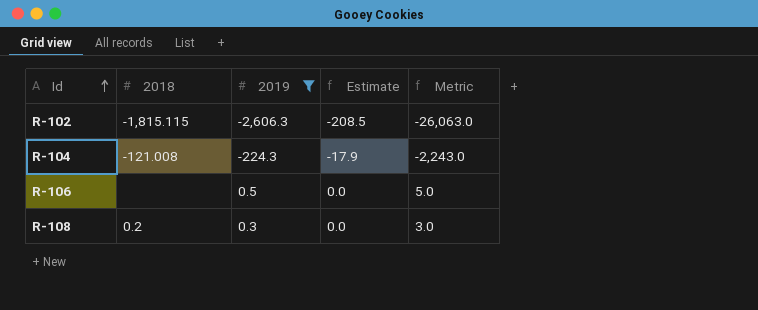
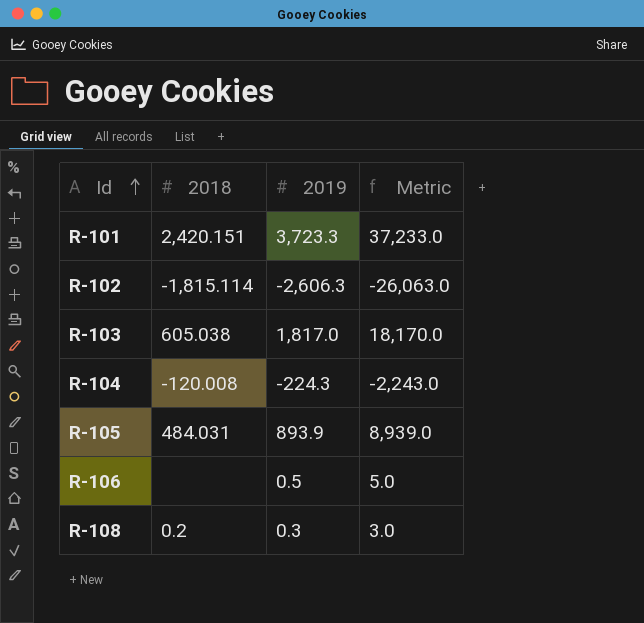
filter: 2019 <= 0.5 -> none
column Estimate | formula: [2019] * 0.08 -> none
R-102 | 2018: -1,815.115 -> -1,815.114
R-104 | 2018: -121.008 -> -120.008

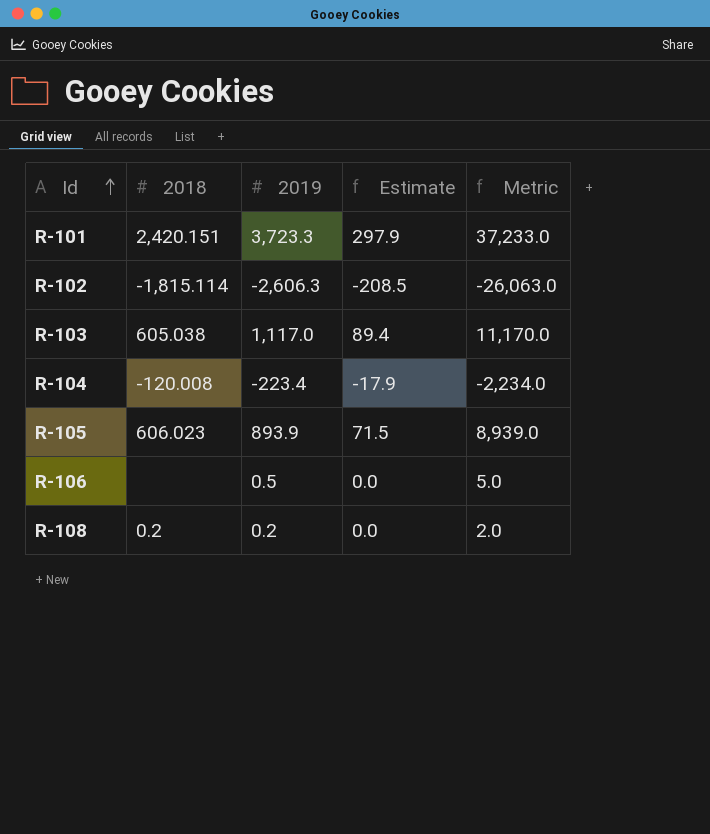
column Estimate | formula: none -> [2019] * 0.08
R-103 | 2019: 1,817.0 -> 1,117.0
R-103 | Metric: 18,170.0 -> 11,170.0
R-104 | 2019: -224.3 -> -223.4
R-104 | Metric: -2,243.0 -> -2,234.0
R-105 | 2018: 484.031 -> 606.023
R-108 | 2019: 0.3 -> 0.2
R-108 | Metric: 3.0 -> 2.0

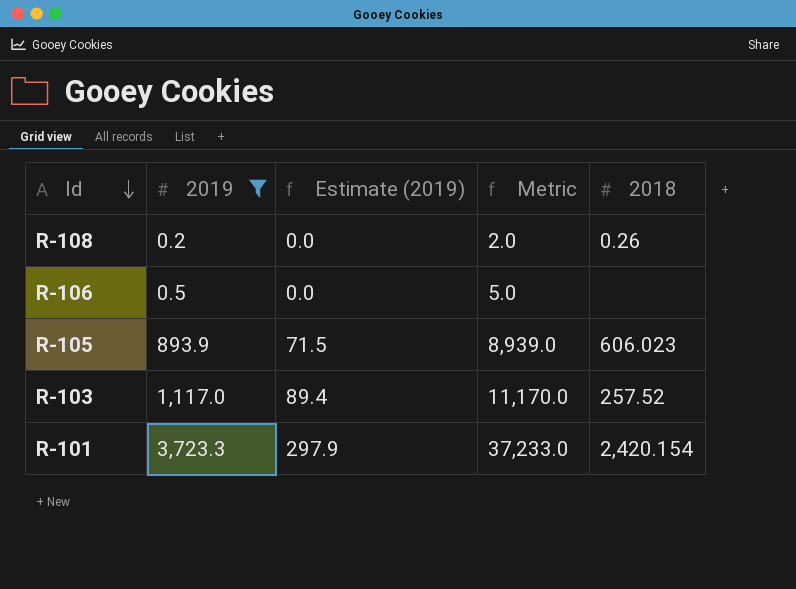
filter: none -> 2019 >= 0.2
row order: Id ascending -> Id descending
column name: Estimate -> Estimate (2019)
column 2018 | position: 2 -> 5
R-108 | 2018: 0.2 -> 0.26
R-103 | 2018: 605.038 -> 257.52
R-101 | 2018: 2,420.151 -> 2,420.154

